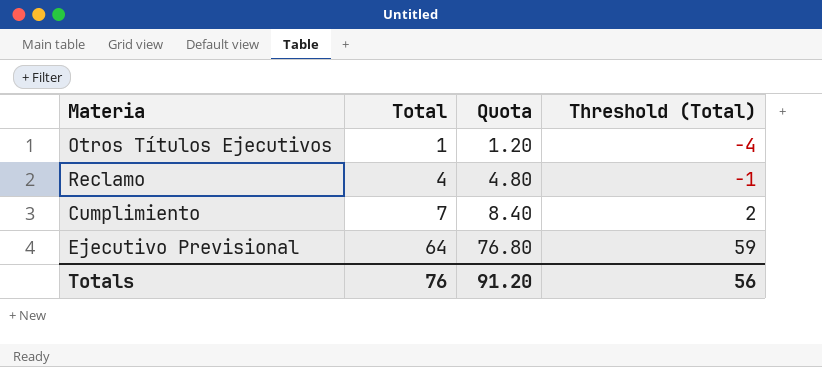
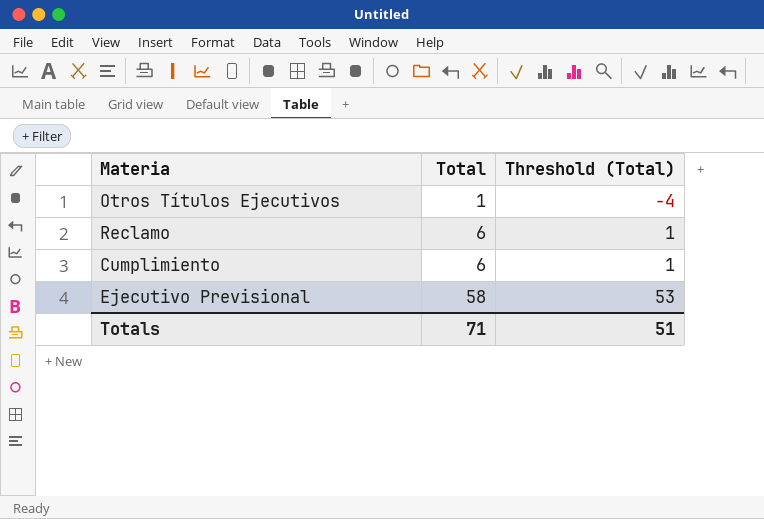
column Quota | formula: [Total] * 1.2 -> none
Reclamo | Total: 4 -> 6
Reclamo | Threshold (Total): -1 -> 1
Cumplimiento | Total: 7 -> 6
Cumplimiento | Threshold (Total): 2 -> 1
Ejecutivo Previsional | Total: 64 -> 58
Ejecutivo Previsional | Threshold (Total): 59 -> 53
Totals | Total: 76 -> 71
Totals | Threshold (Total): 56 -> 51

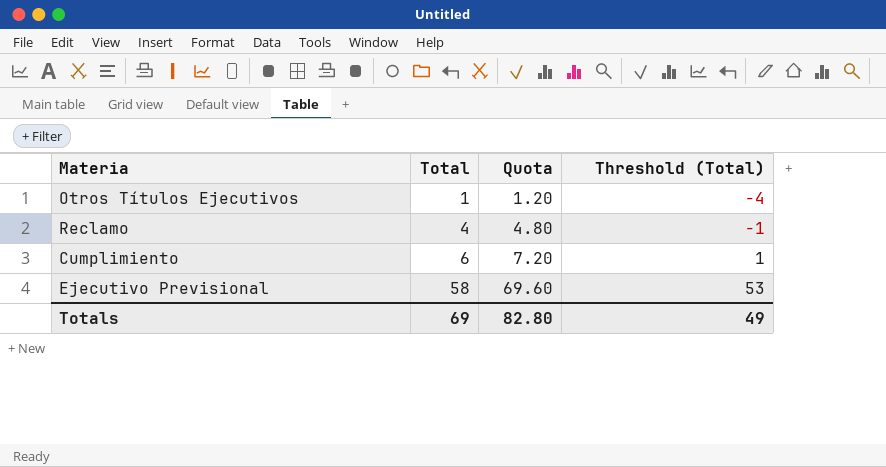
column Quota | formula: none -> [Total] * 1.2
Reclamo | Total: 6 -> 4
Reclamo | Threshold (Total): 1 -> -1
Totals | Total: 71 -> 69
Totals | Threshold (Total): 51 -> 49

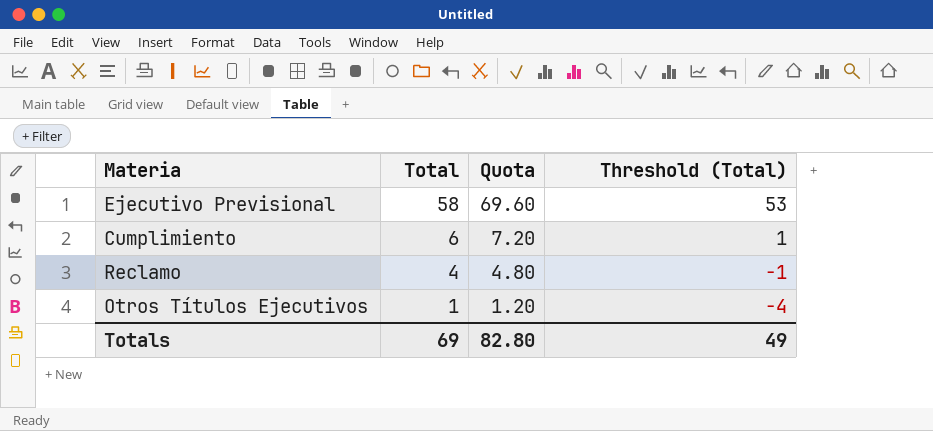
row order: Total ascending -> Total descending

